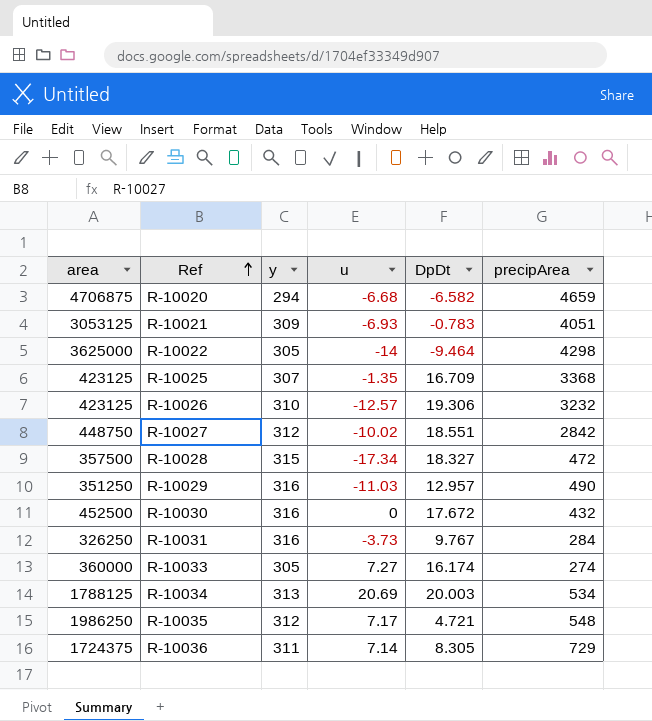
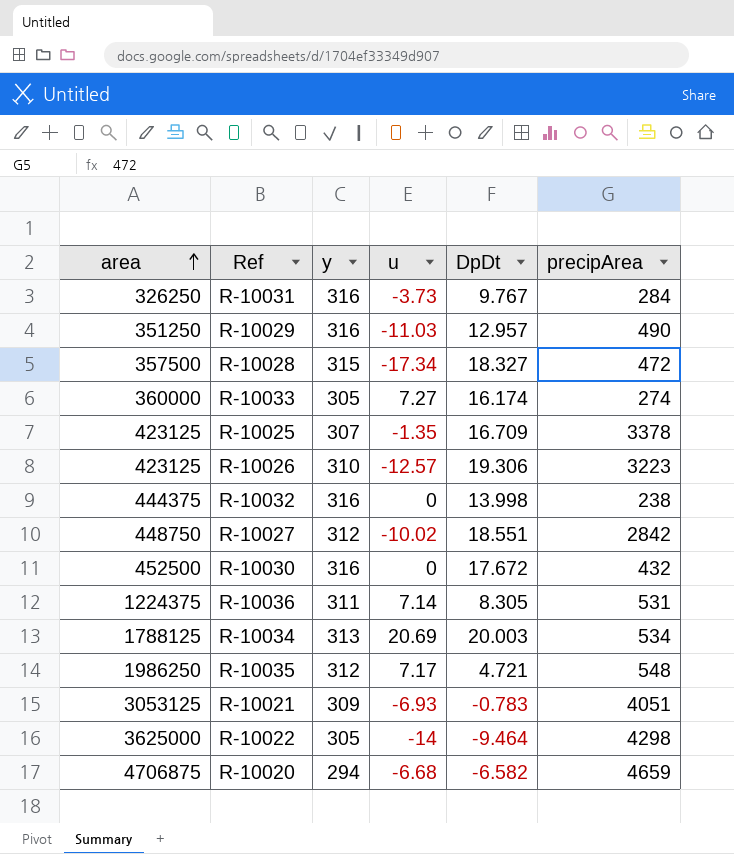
row order: Ref ascending -> area ascending
R-10025 | precipArea: 3368 -> 3378
R-10026 | precipArea: 3232 -> 3223
row R-10032: none -> 444375 | 316 | 0 | 13.998 | 238
R-10036 | area: 1724375 -> 1224375
R-10036 | precipArea: 729 -> 531

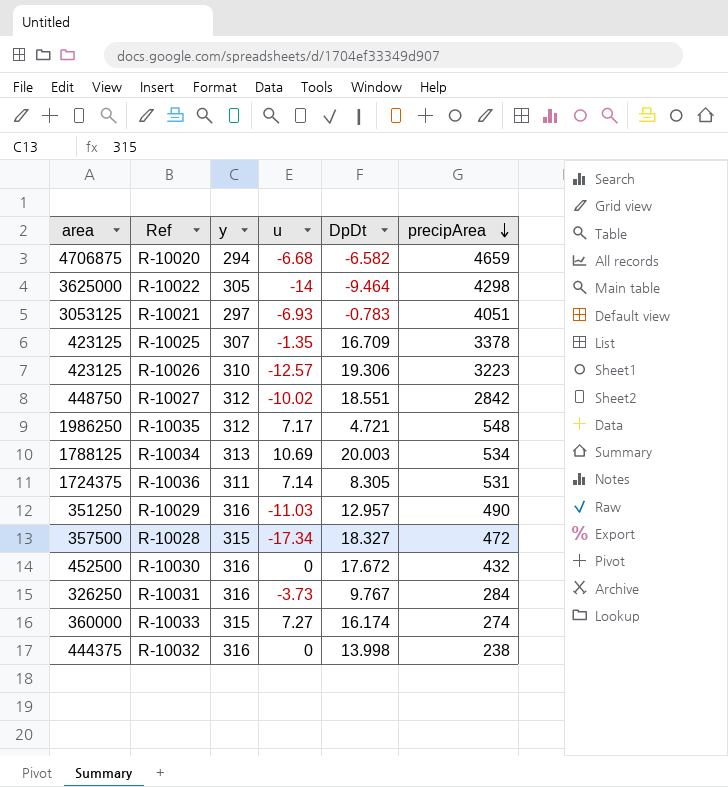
row order: area ascending -> precipArea descending
R-10021 | y: 309 -> 297
R-10034 | u: 20.69 -> 10.69
R-10036 | area: 1224375 -> 1724375
R-10033 | y: 305 -> 315

